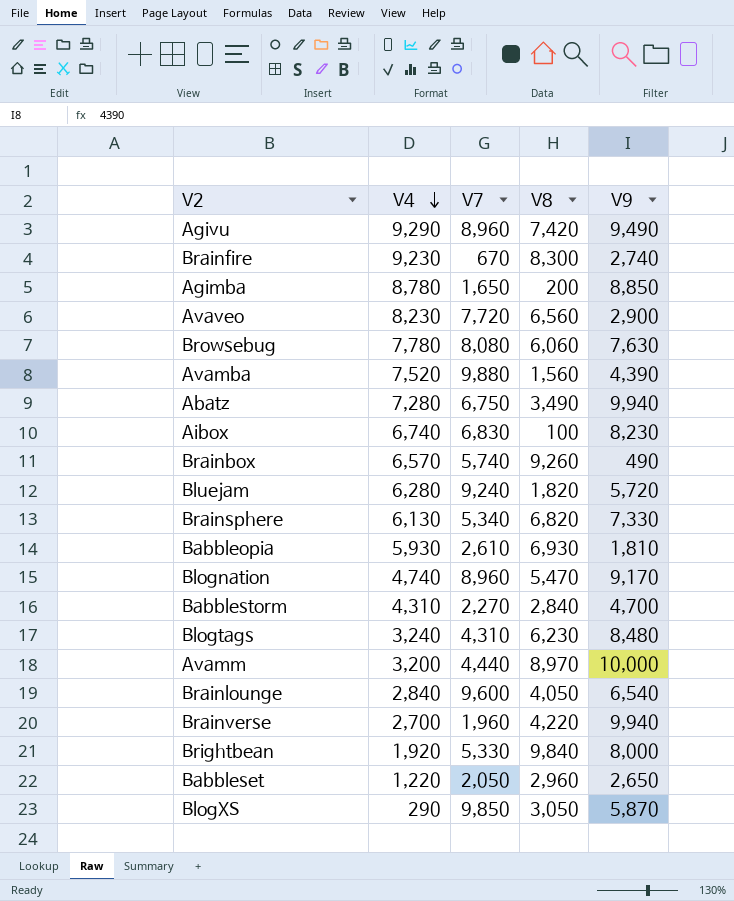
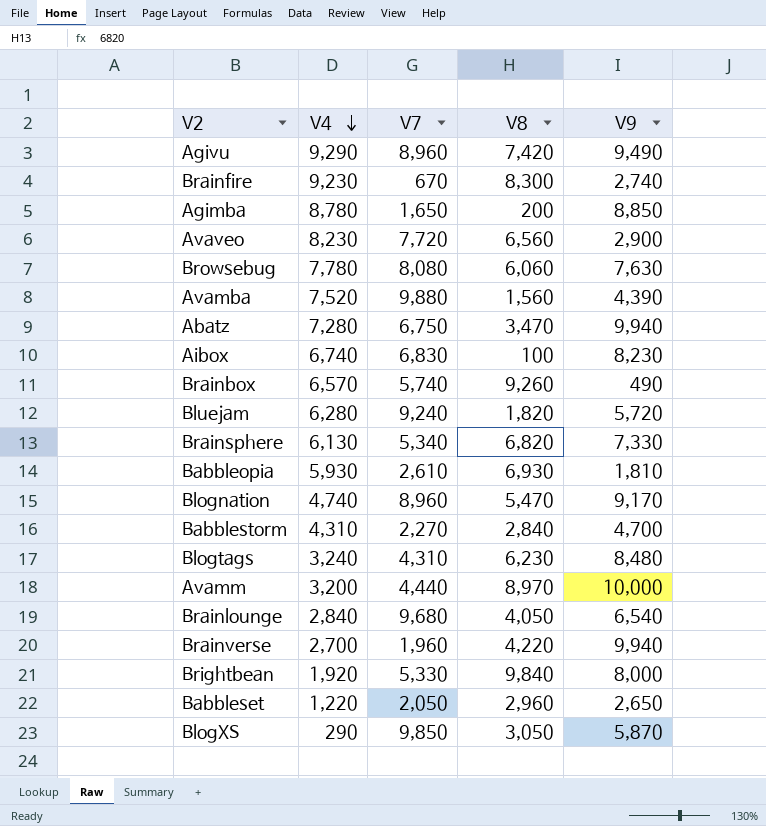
Abatz | V8: 3,490 -> 3,470
Brainlounge | V7: 9,600 -> 9,680

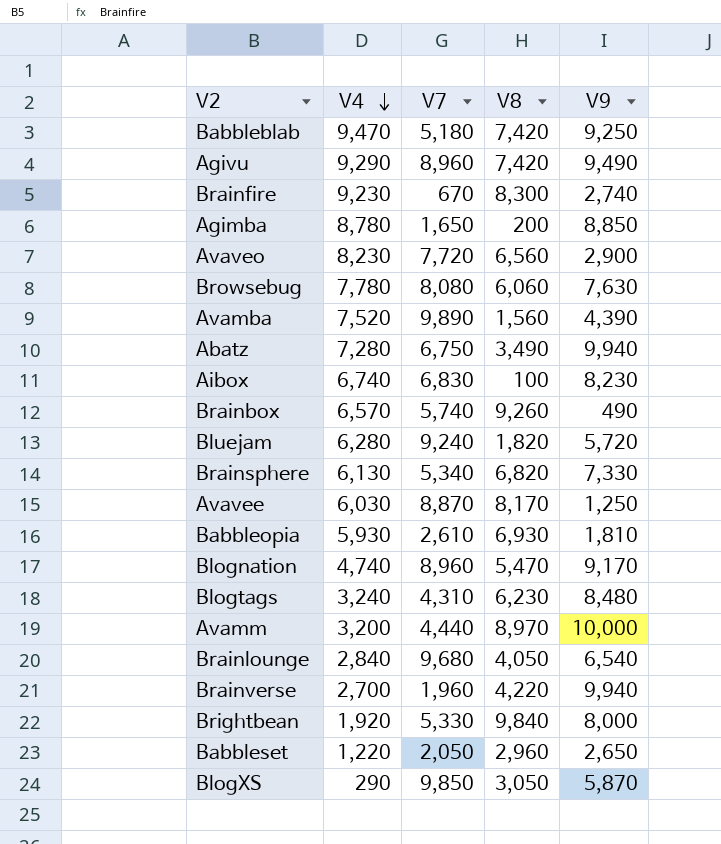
row Babblestorm: 4,310 | 2,270 | 2,840 | 4,700 -> none
row Babbleblab: none -> 9,470 | 5,180 | 7,420 | 9,250
Avamba | V7: 9,880 -> 9,890
Abatz | V8: 3,470 -> 3,490
row Avavee: none -> 6,030 | 8,870 | 8,170 | 1,250

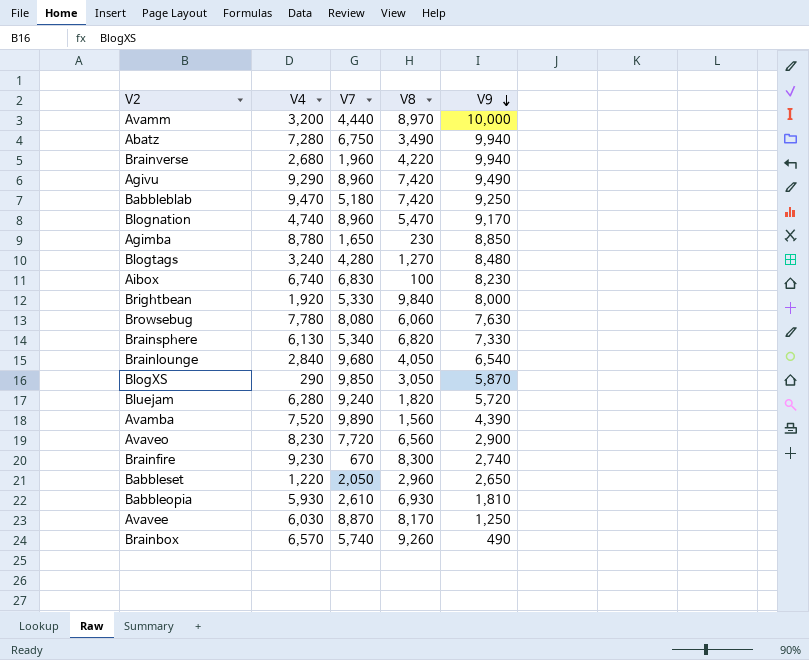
row order: V4 descending -> V9 descending
Brainverse | V4: 2,700 -> 2,680
Agimba | V8: 200 -> 230
Blogtags | V7: 4,310 -> 4,280
Blogtags | V8: 6,230 -> 1,270

